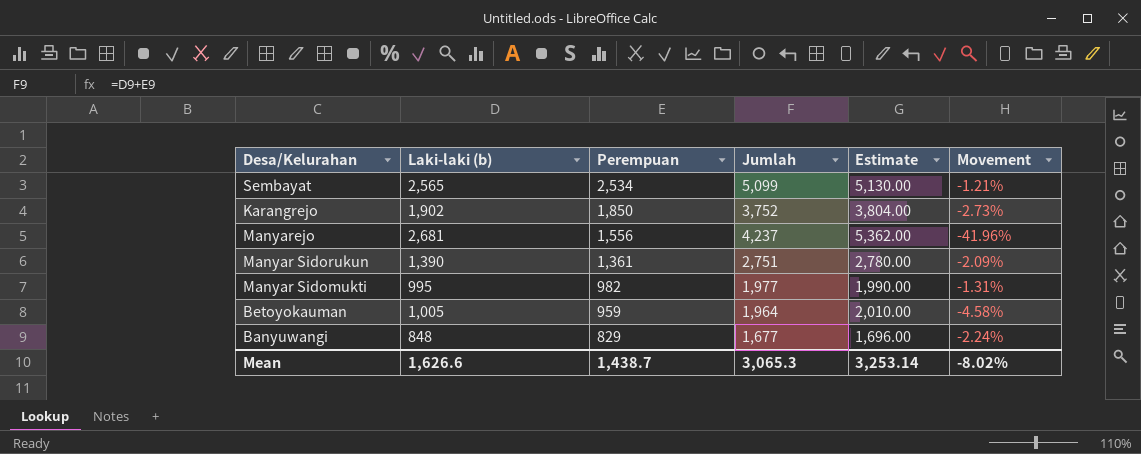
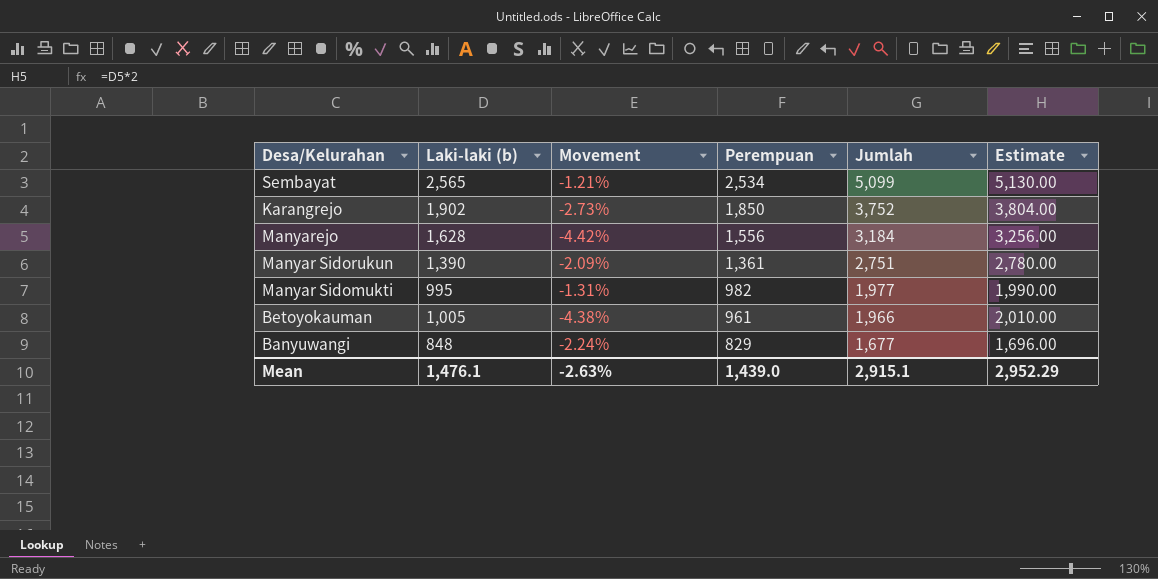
column Movement | position: 6 -> 3
Manyarejo | Laki-laki (b): 2,681 -> 1,628
Manyarejo | Movement: -41.96% -> -4.42%
Manyarejo | Jumlah: 4,237 -> 3,184
Manyarejo | Estimate: 5,362.00 -> 3,256.00
Betoyokauman | Movement: -4.58% -> -4.38%
Betoyokauman | Perempuan: 959 -> 961
Betoyokauman | Jumlah: 1,964 -> 1,966
Mean | Laki-laki (b): 1,626.6 -> 1,476.1
Mean | Movement: -8.02% -> -2.63%
Mean | Perempuan: 1,438.7 -> 1,439.0
Mean | Jumlah: 3,065.3 -> 2,915.1
Mean | Estimate: 3,253.14 -> 2,952.29

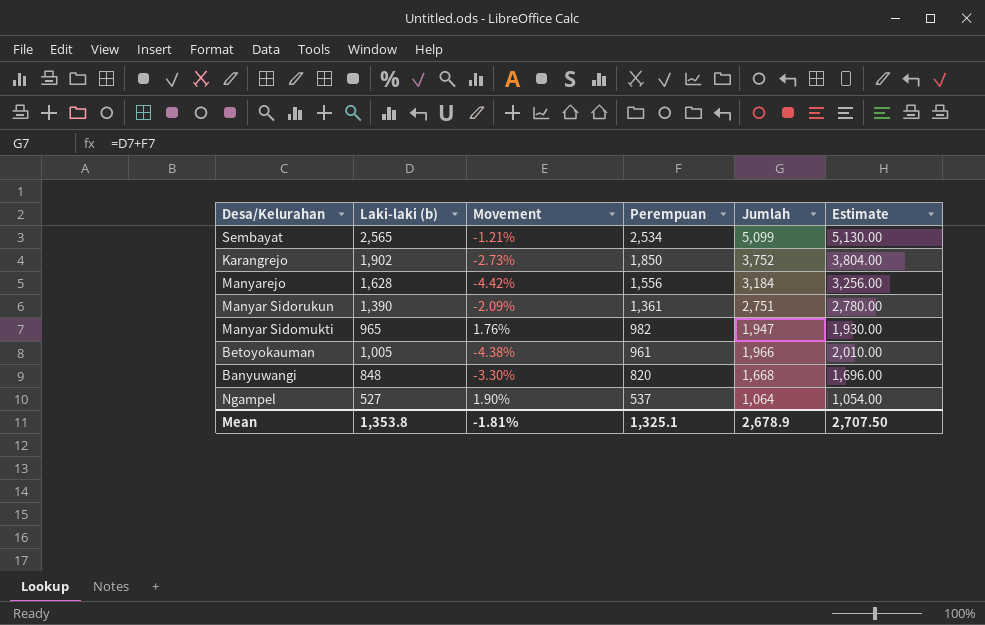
Manyar Sidomukti | Laki-laki (b): 995 -> 965
Manyar Sidomukti | Movement: -1.31% -> 1.76%
Manyar Sidomukti | Jumlah: 1,977 -> 1,947
Manyar Sidomukti | Estimate: 1,990.00 -> 1,930.00
Banyuwangi | Movement: -2.24% -> -3.30%
Banyuwangi | Perempuan: 829 -> 820
Banyuwangi | Jumlah: 1,677 -> 1,668
row Ngampel: none -> 527 | 1.90% | 537 | 1,064 | 1,054.00
Mean | Laki-laki (b): 1,476.1 -> 1,353.8
Mean | Movement: -2.63% -> -1.81%
Mean | Perempuan: 1,439.0 -> 1,325.1
Mean | Jumlah: 2,915.1 -> 2,678.9
Mean | Estimate: 2,952.29 -> 2,707.50

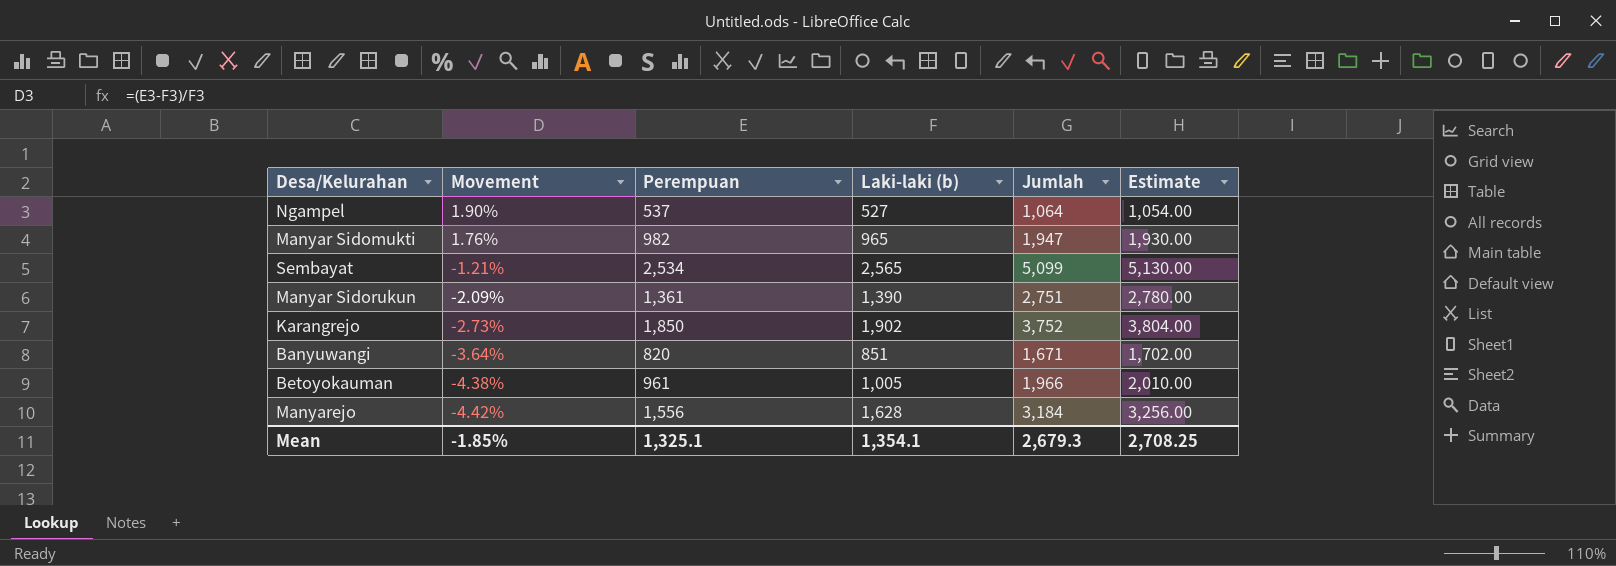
row order: Perempuan descending -> Movement descending
column Laki-laki (b) | position: 2 -> 4
Banyuwangi | Movement: -3.30% -> -3.64%
Banyuwangi | Laki-laki (b): 848 -> 851
Banyuwangi | Jumlah: 1,668 -> 1,671
Banyuwangi | Estimate: 1,696.00 -> 1,702.00
Mean | Movement: -1.81% -> -1.85%
Mean | Laki-laki (b): 1,353.8 -> 1,354.1
Mean | Jumlah: 2,678.9 -> 2,679.3
Mean | Estimate: 2,707.50 -> 2,708.25

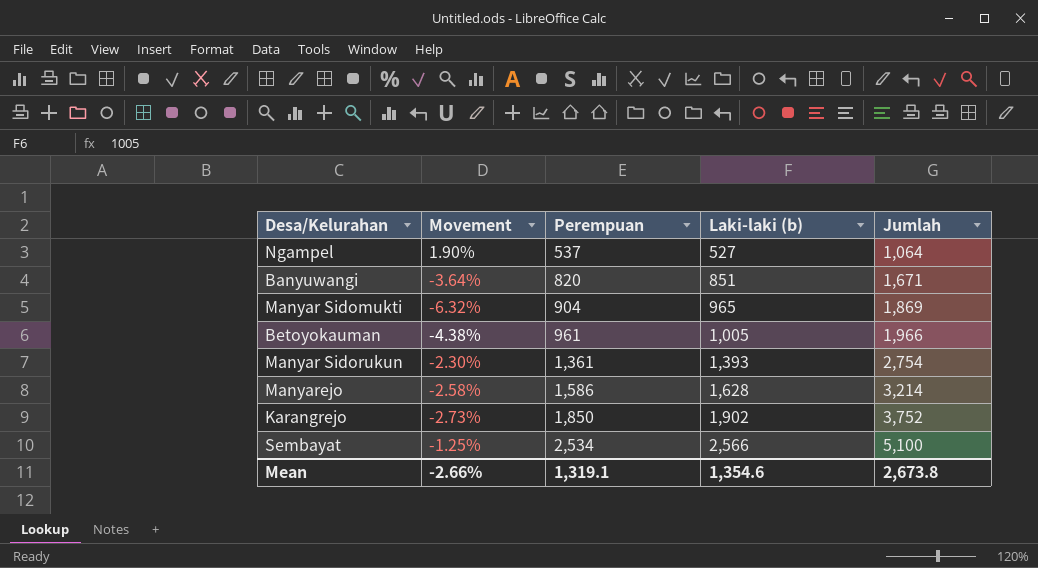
row order: Movement descending -> Perempuan ascending
column Estimate | formula: [Laki-laki (b)] * 2 -> none
Manyar Sidomukti | Movement: 1.76% -> -6.32%
Manyar Sidomukti | Perempuan: 982 -> 904
Manyar Sidomukti | Jumlah: 1,947 -> 1,869
Manyar Sidorukun | Movement: -2.09% -> -2.30%
Manyar Sidorukun | Laki-laki (b): 1,390 -> 1,393
Manyar Sidorukun | Jumlah: 2,751 -> 2,754
Manyarejo | Movement: -4.42% -> -2.58%
Manyarejo | Perempuan: 1,556 -> 1,586
Manyarejo | Jumlah: 3,184 -> 3,214
Sembayat | Movement: -1.21% -> -1.25%
Sembayat | Laki-laki (b): 2,565 -> 2,566
Sembayat | Jumlah: 5,099 -> 5,100
Mean | Movement: -1.85% -> -2.66%
Mean | Perempuan: 1,325.1 -> 1,319.1
Mean | Laki-laki (b): 1,354.1 -> 1,354.6
Mean | Jumlah: 2,679.3 -> 2,673.8

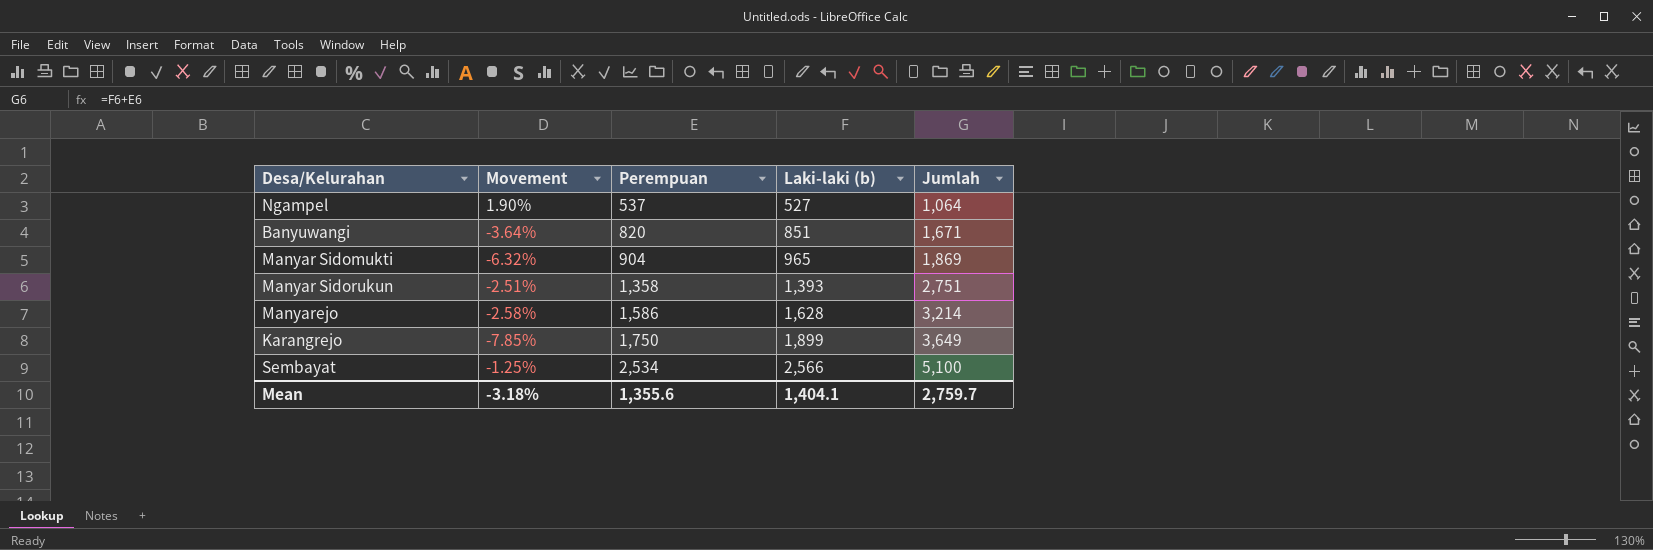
row Betoyokauman: -4.38% | 961 | 1,005 | 1,966 -> none
Manyar Sidorukun | Movement: -2.30% -> -2.51%
Manyar Sidorukun | Perempuan: 1,361 -> 1,358
Manyar Sidorukun | Jumlah: 2,754 -> 2,751
Karangrejo | Movement: -2.73% -> -7.85%
Karangrejo | Perempuan: 1,850 -> 1,750
Karangrejo | Laki-laki (b): 1,902 -> 1,899
Karangrejo | Jumlah: 3,752 -> 3,649
Mean | Movement: -2.66% -> -3.18%
Mean | Perempuan: 1,319.1 -> 1,355.6
Mean | Laki-laki (b): 1,354.6 -> 1,404.1
Mean | Jumlah: 2,673.8 -> 2,759.7

